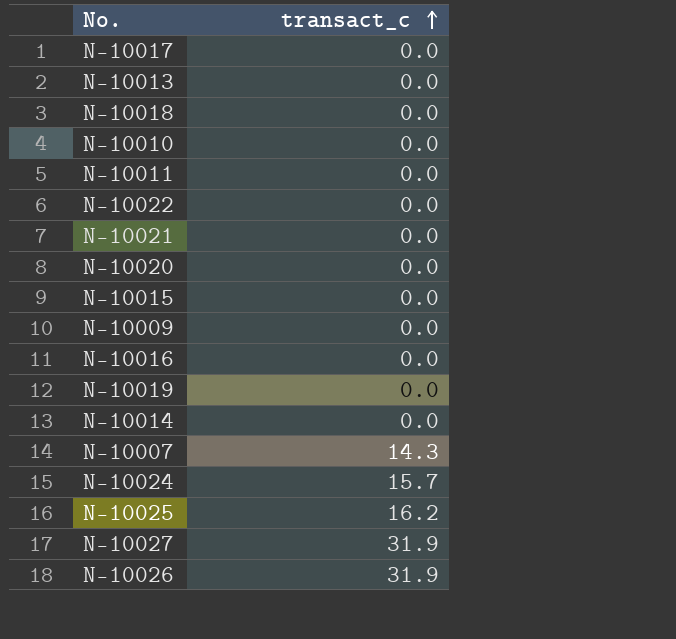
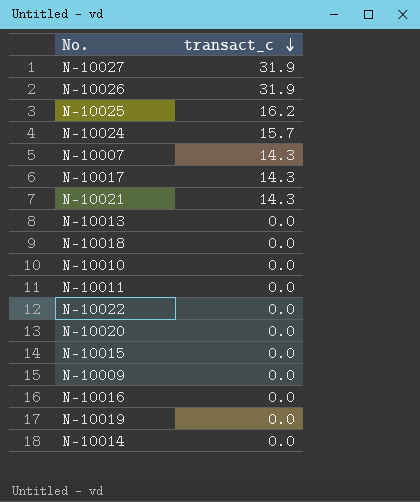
row order: transact_c ascending -> transact_c descending
N-10017 | transact_c: 0.0 -> 14.3
N-10021 | transact_c: 0.0 -> 14.3

